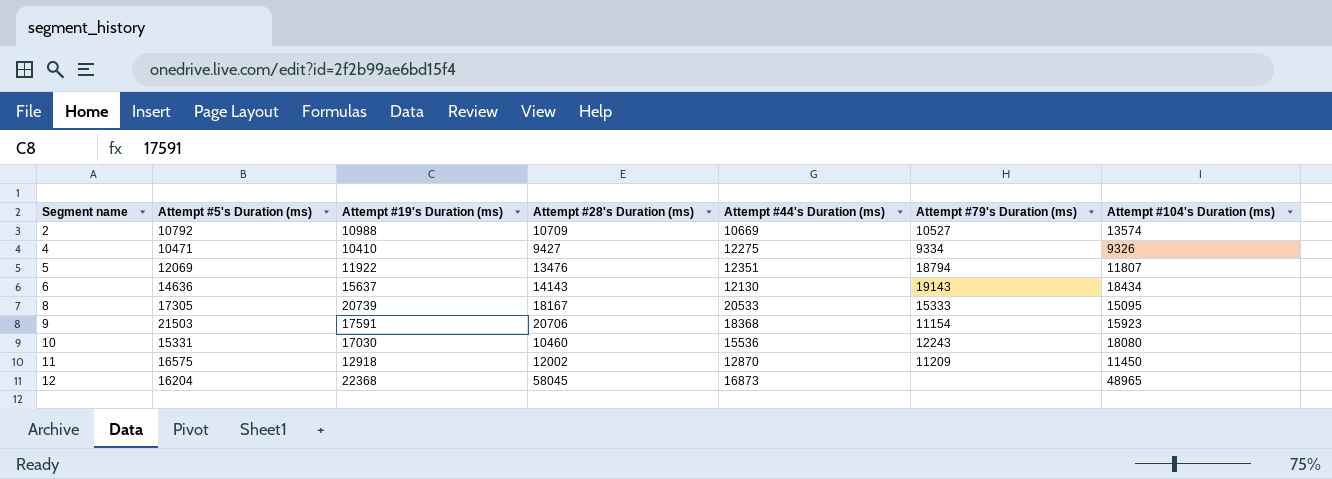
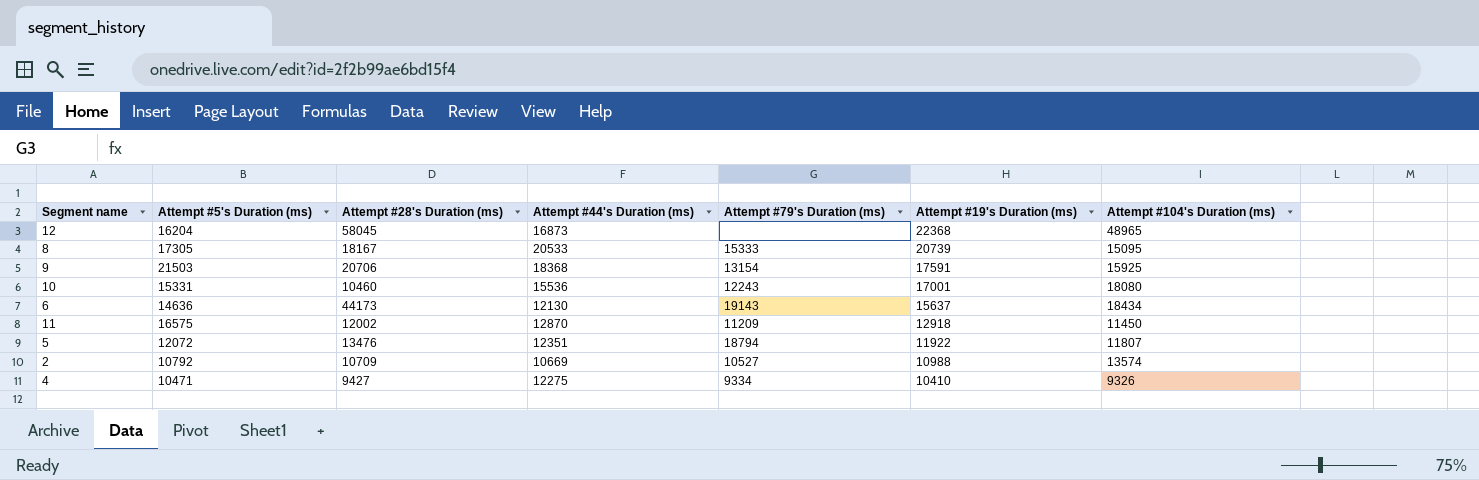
row order: Segment name ascending -> Attempt #19's Duration (ms) descending
column Attempt #19's Duration (ms) | position: 3 -> 6
9 | Attempt #79's Duration (ms): 11154 -> 13154
9 | Attempt #104's Duration (ms): 15923 -> 15925
10 | Attempt #19's Duration (ms): 17030 -> 17001
6 | Attempt #28's Duration (ms): 14143 -> 44173
5 | Attempt #5's Duration (ms): 12069 -> 12072

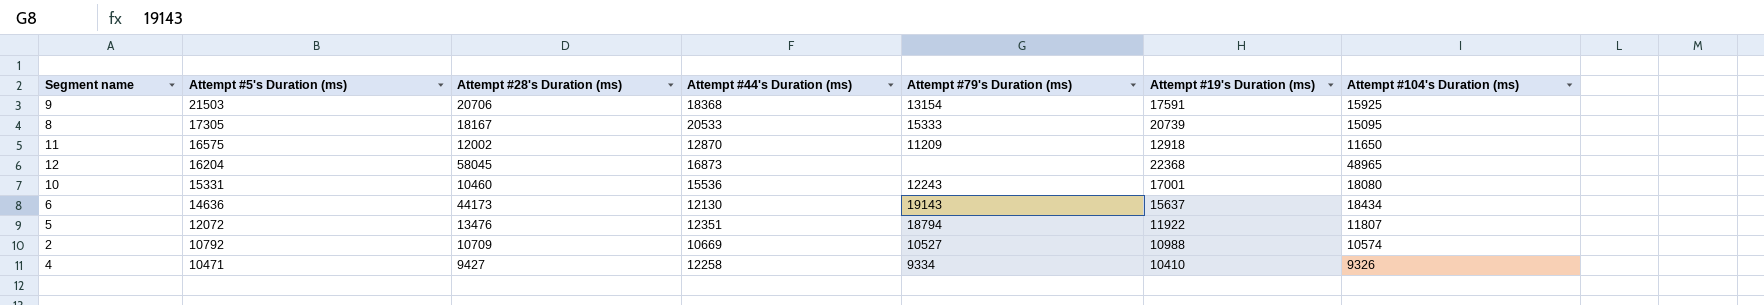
row order: Attempt #19's Duration (ms) descending -> Attempt #5's Duration (ms) descending
11 | Attempt #104's Duration (ms): 11450 -> 11650
2 | Attempt #104's Duration (ms): 13574 -> 10574
4 | Attempt #44's Duration (ms): 12275 -> 12258

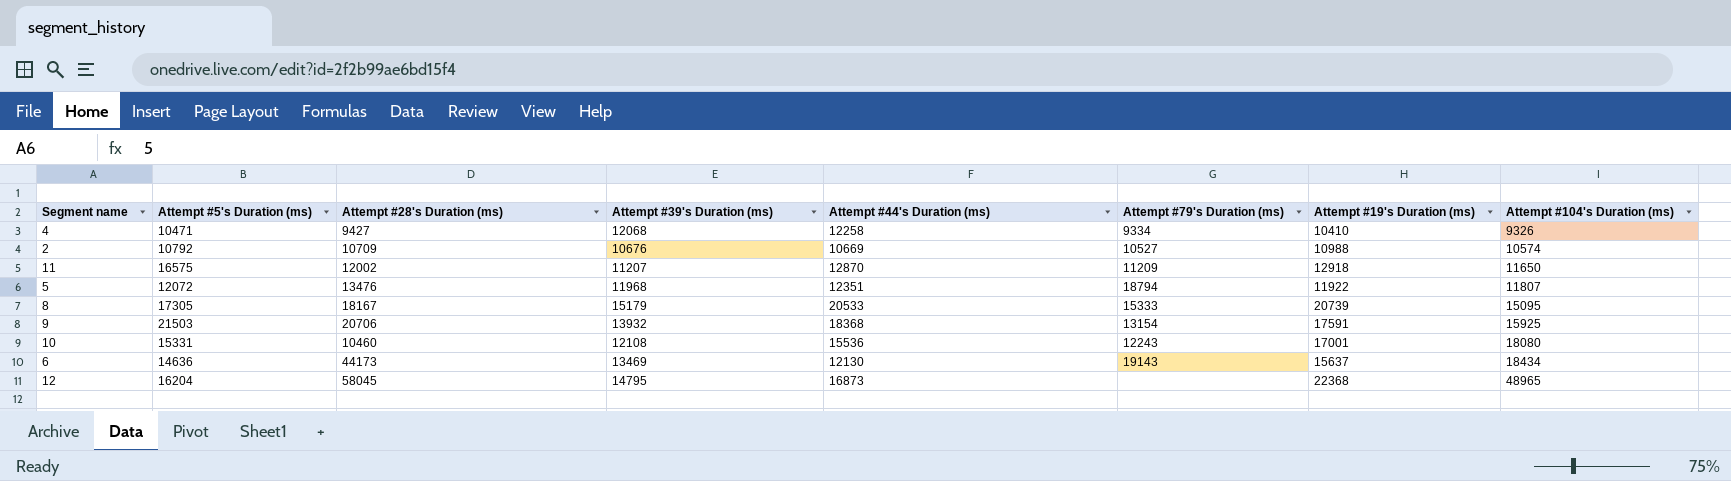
row order: Attempt #5's Duration (ms) descending -> Attempt #104's Duration (ms) ascending
column Attempt #39's Duration (ms) | position: none -> 4

